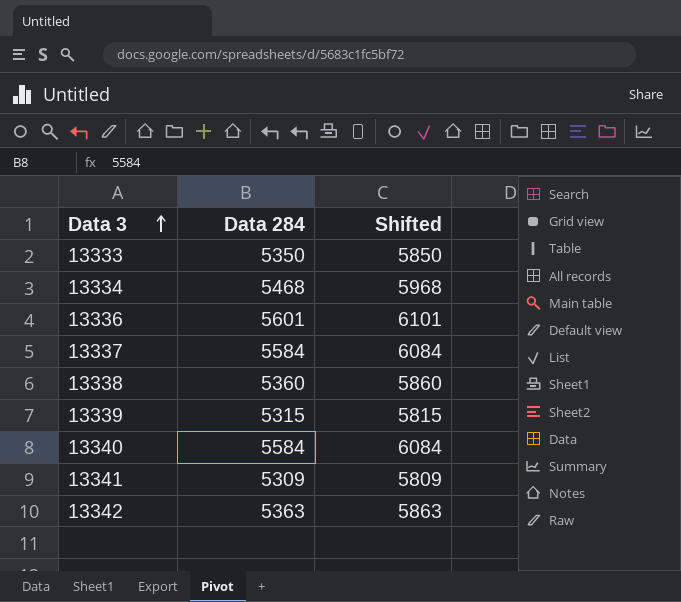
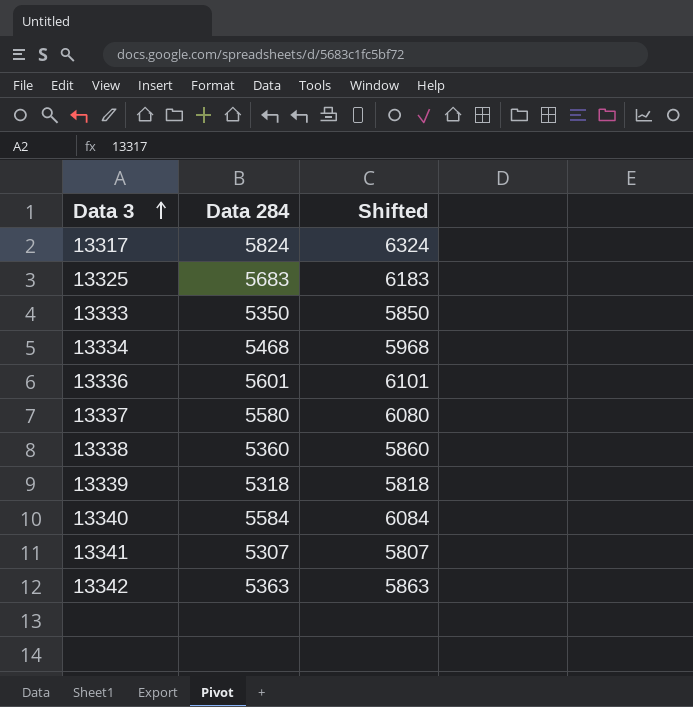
row 13317: none -> 5824 | 6324
row 13325: none -> 5683 | 6183
13337 | Data 284: 5584 -> 5580
13337 | Shifted: 6084 -> 6080
13339 | Data 284: 5315 -> 5318
13339 | Shifted: 5815 -> 5818
13341 | Data 284: 5309 -> 5307
13341 | Shifted: 5809 -> 5807

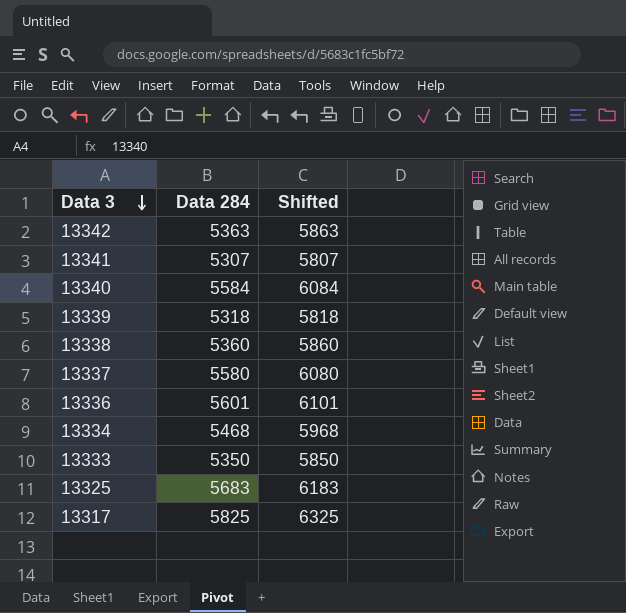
row order: Data 3 ascending -> Data 3 descending
13317 | Data 284: 5824 -> 5825
13317 | Shifted: 6324 -> 6325

